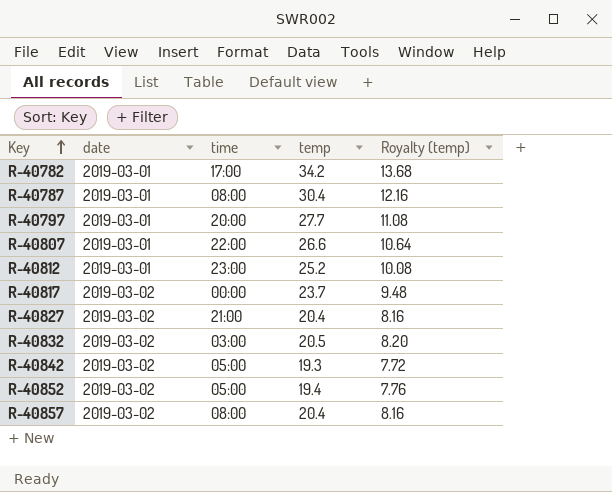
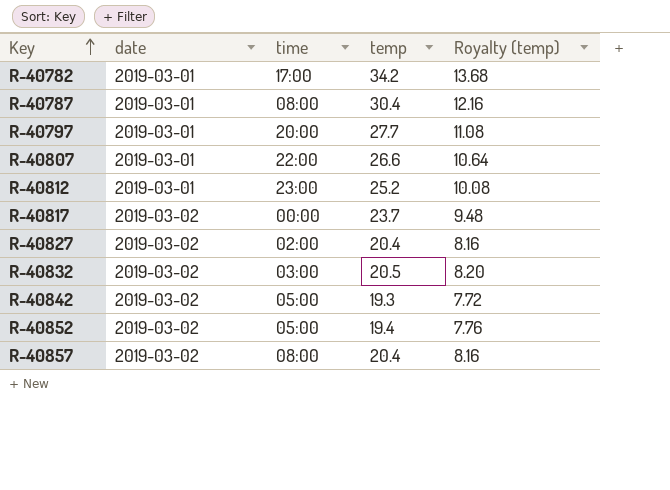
R-40827 | time: 21:00 -> 02:00

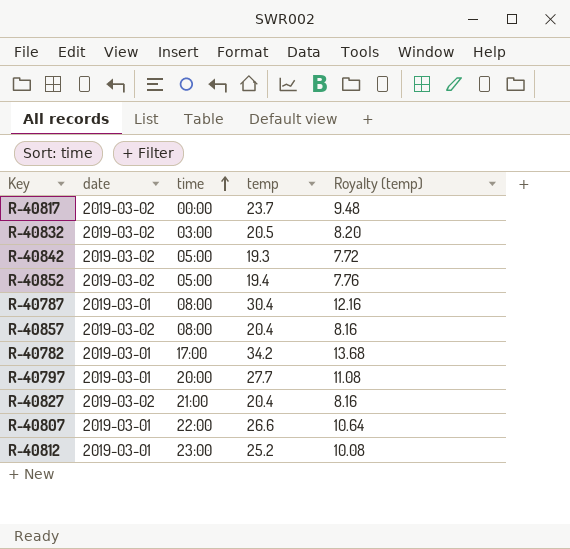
row order: Key ascending -> time ascending
R-40827 | time: 02:00 -> 21:00

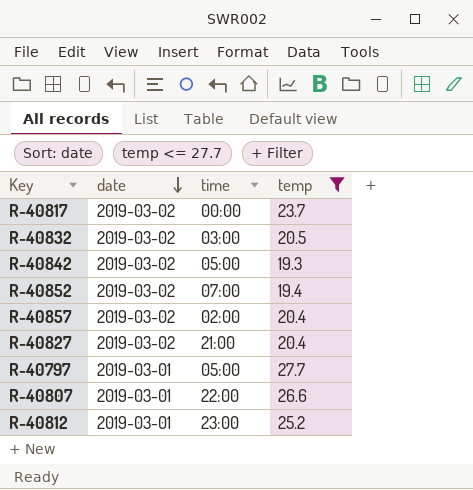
filter: none -> temp <= 27.7
row order: time ascending -> date descending
column Royalty (temp) | formula: [temp] * 0.4 -> none
R-40852 | time: 05:00 -> 07:00
R-40857 | time: 08:00 -> 02:00
R-40797 | time: 20:00 -> 05:00

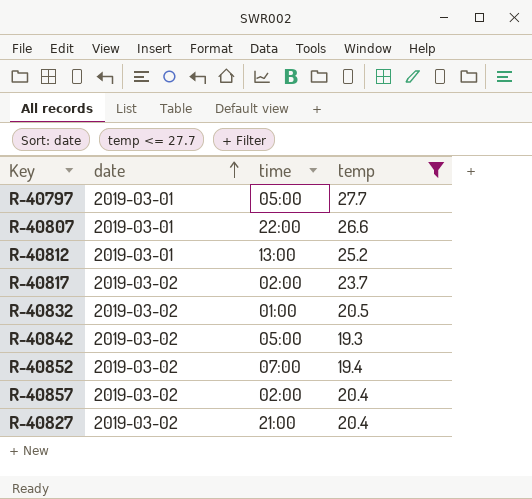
row order: date descending -> date ascending
R-40812 | time: 23:00 -> 13:00
R-40817 | time: 00:00 -> 02:00
R-40832 | time: 03:00 -> 01:00

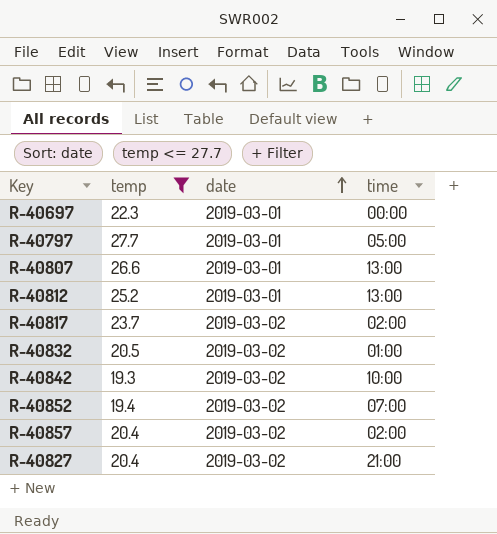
column temp | position: 4 -> 2
row R-40697: none -> 22.3 | 2019-03-01 | 00:00
R-40807 | time: 22:00 -> 13:00
R-40842 | time: 05:00 -> 10:00

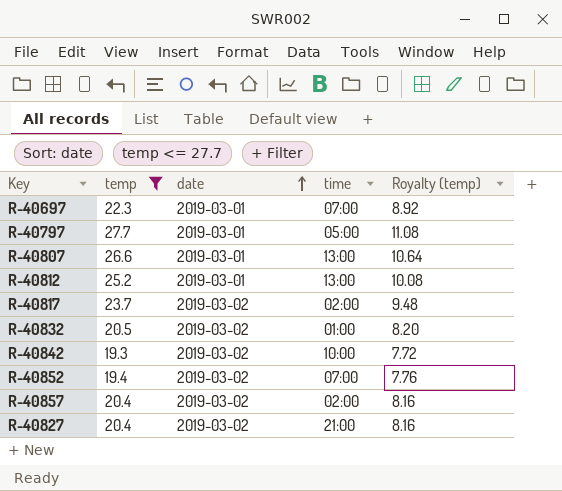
column Royalty (temp) | formula: none -> [temp] * 0.4
R-40697 | time: 00:00 -> 07:00

